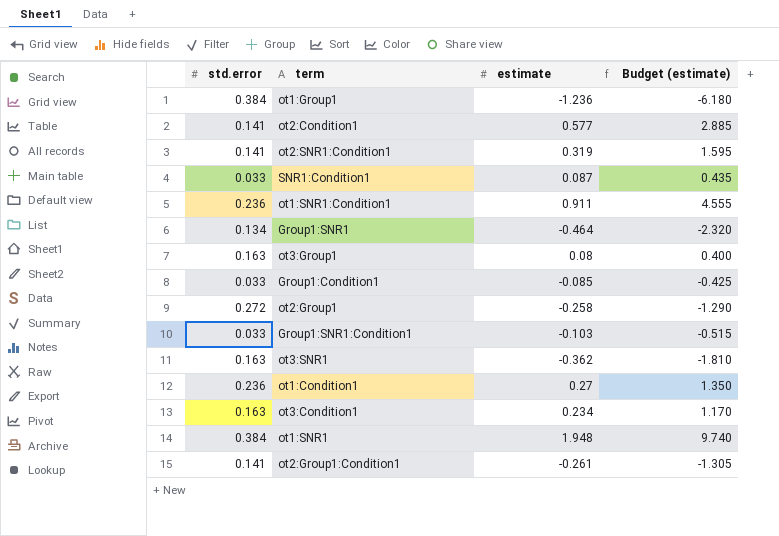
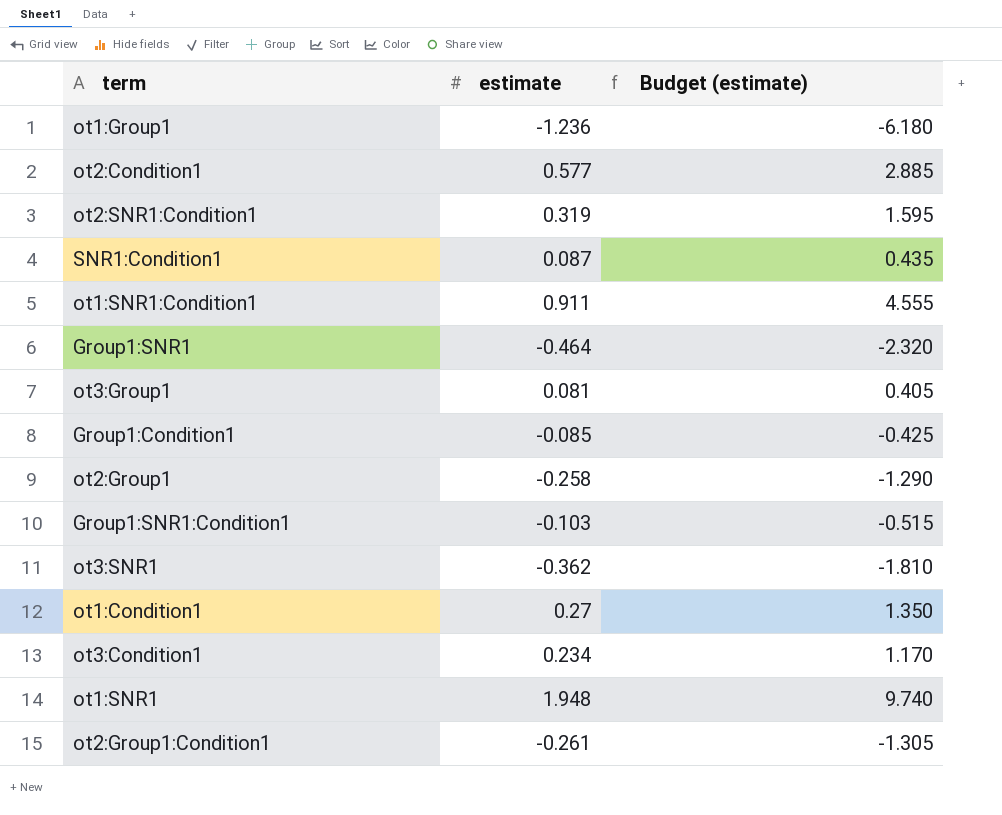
column std.error | position: 1 -> none
ot3:Group1 | estimate: 0.08 -> 0.081
ot3:Group1 | Budget (estimate): 0.400 -> 0.405

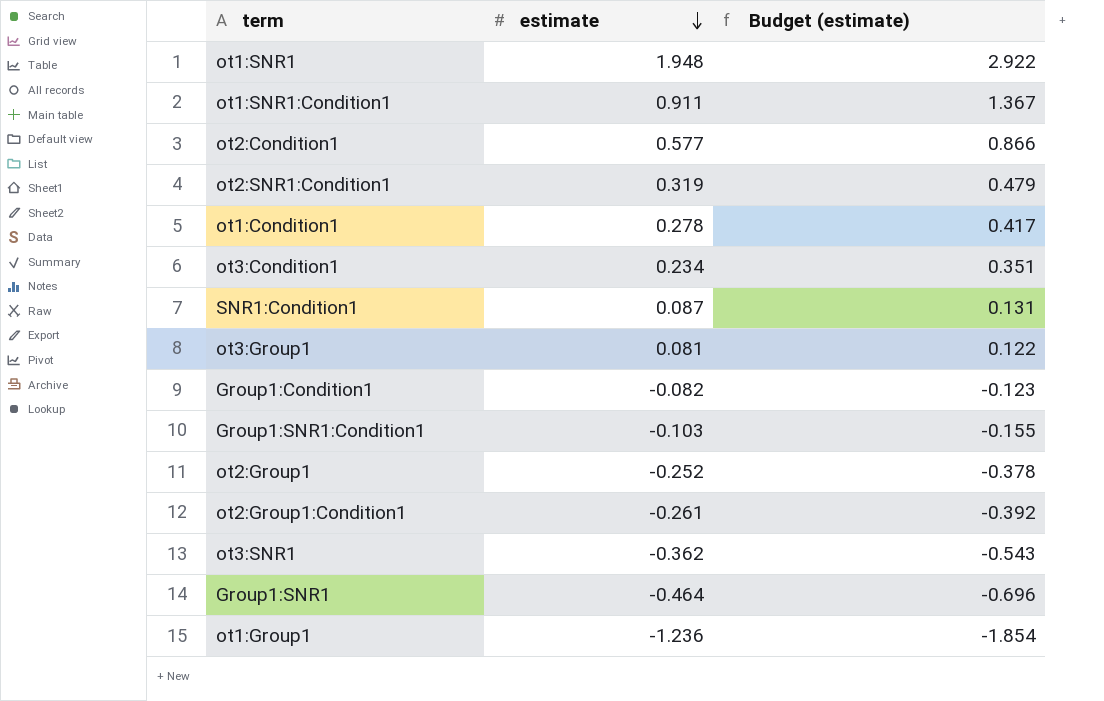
row order: none -> estimate descending
column Budget (estimate) | formula: [estimate] * 5 -> [estimate] * 1.5
ot1:Condition1 | estimate: 0.27 -> 0.278
Group1:Condition1 | estimate: -0.085 -> -0.082
ot2:Group1 | estimate: -0.258 -> -0.252

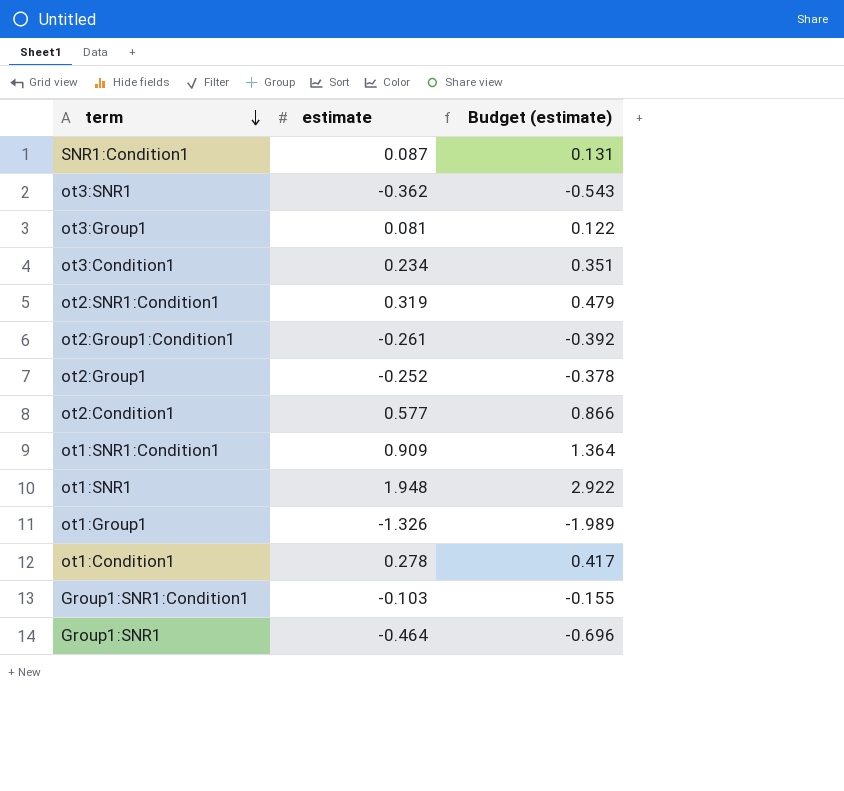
row order: estimate descending -> term descending
row Group1:Condition1: -0.082 | -0.123 -> none
ot1:SNR1:Condition1 | estimate: 0.911 -> 0.909
ot1:SNR1:Condition1 | Budget (estimate): 1.367 -> 1.364
ot1:Group1 | estimate: -1.236 -> -1.326
ot1:Group1 | Budget (estimate): -1.854 -> -1.989

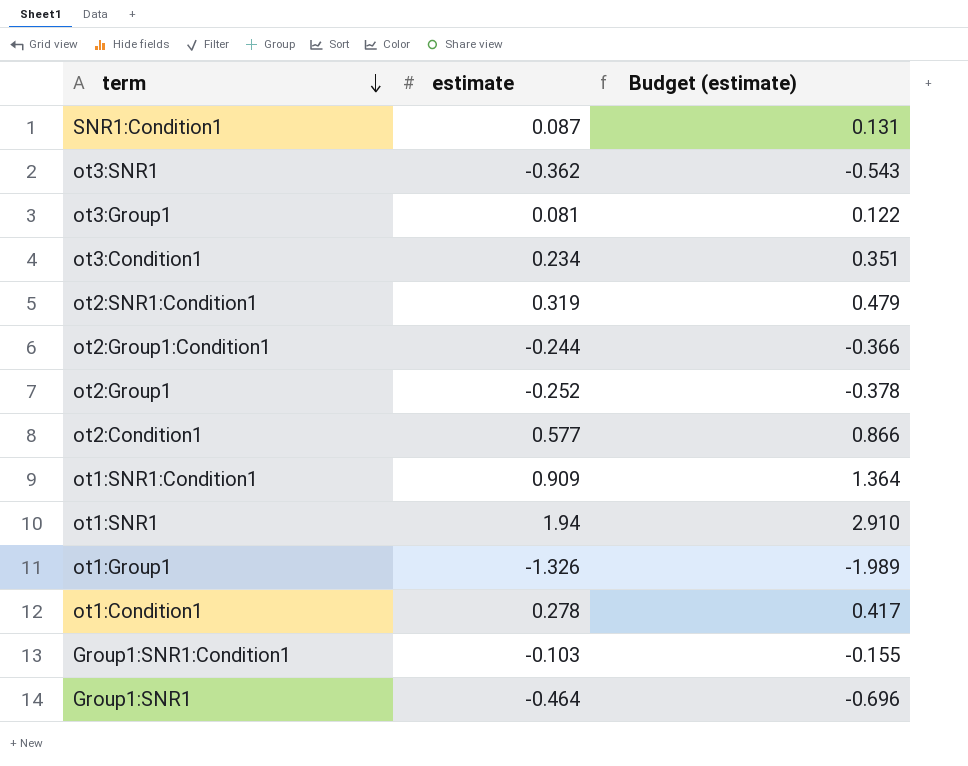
ot2:Group1:Condition1 | estimate: -0.261 -> -0.244
ot2:Group1:Condition1 | Budget (estimate): -0.392 -> -0.366
ot1:SNR1 | estimate: 1.948 -> 1.94
ot1:SNR1 | Budget (estimate): 2.922 -> 2.910

